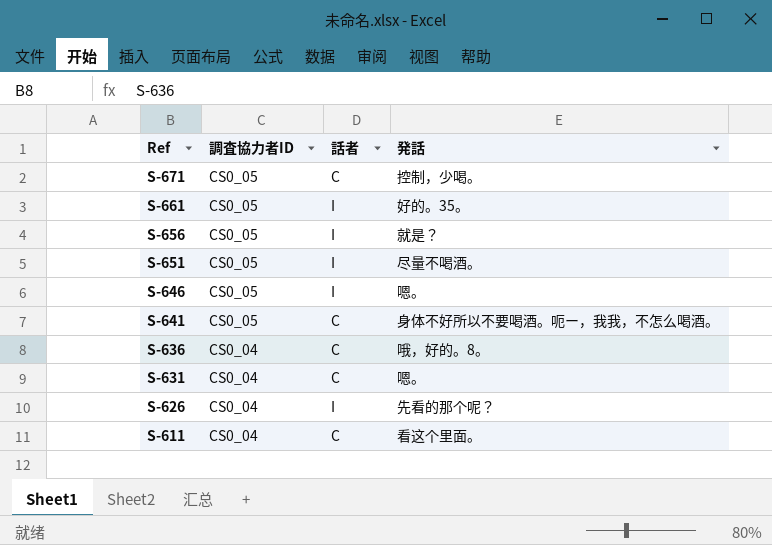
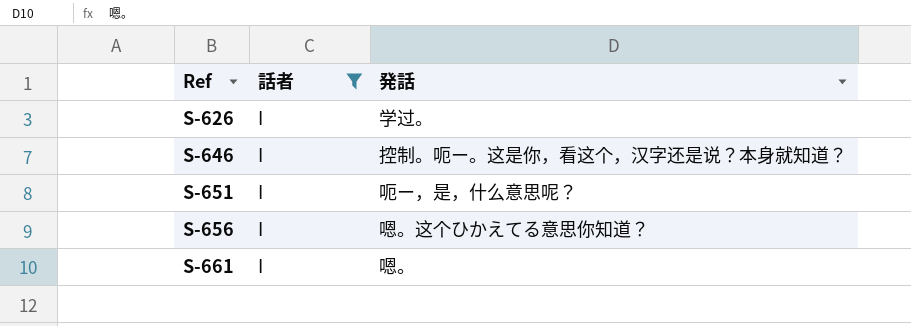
filter: none -> 話者 = I
row order: Ref descending -> Ref ascending
column 調査協力者ID | position: 2 -> none
S-626 | 発話: 先看的那个呢？ -> 学过。
S-646 | 発話: 嗯。 -> 控制。呃ー。这是你，看这个，汉字还是说？本身就知道？
S-651 | 発話: 尽量不喝酒。 -> 呃ー，是，什么意思呢？
S-656 | 発話: 就是？ -> 嗯。这个ひかえてる意思你知道？
S-661 | 発話: 好的。35。 -> 嗯。

